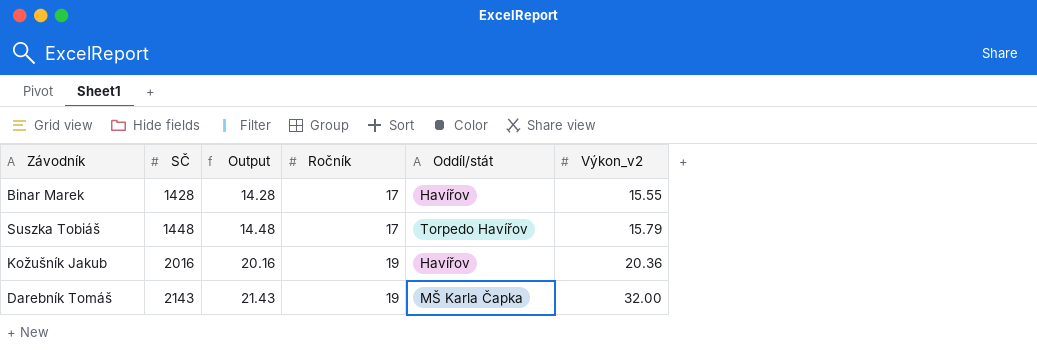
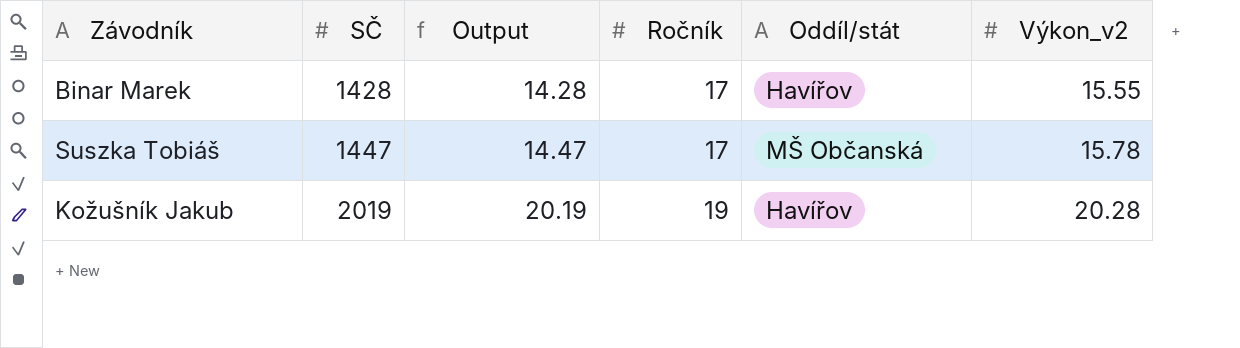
row Darebník Tomáš: 2143 | 21.43 | 19 | MŠ Karla Čapka | 32.00 -> none
Suszka Tobiáš | SČ: 1448 -> 1447
Suszka Tobiáš | Output: 14.48 -> 14.47
Suszka Tobiáš | Oddíl/stát: Torpedo Havířov -> MŠ Občanská
Suszka Tobiáš | Výkon_v2: 15.79 -> 15.78
Kožušník Jakub | SČ: 2016 -> 2019
Kožušník Jakub | Output: 20.16 -> 20.19
Kožušník Jakub | Výkon_v2: 20.36 -> 20.28

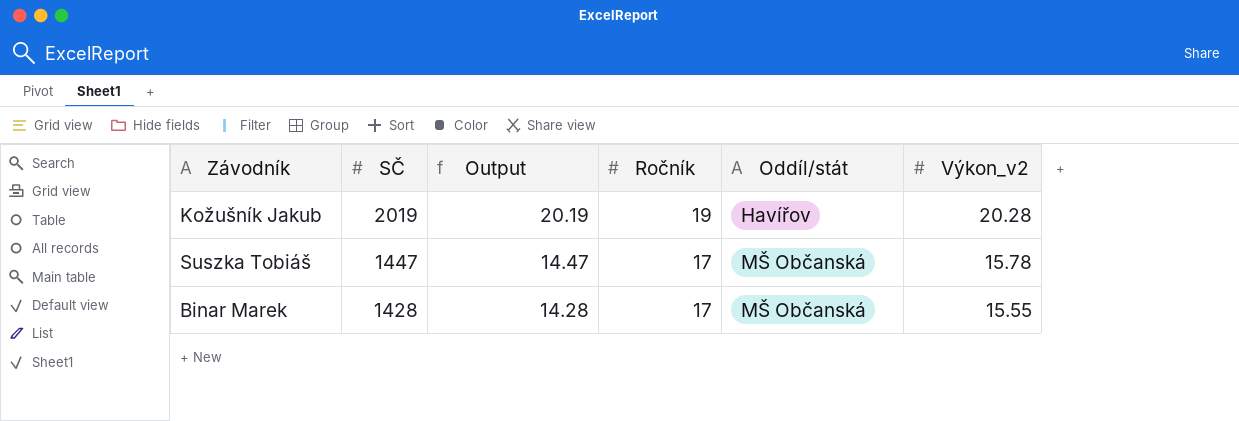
row order: SČ ascending -> SČ descending
Binar Marek | Oddíl/stát: Havířov -> MŠ Občanská

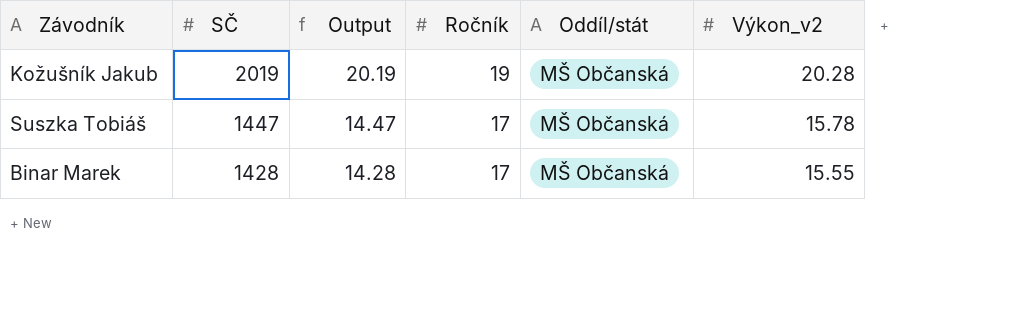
Kožušník Jakub | Oddíl/stát: Havířov -> MŠ Občanská

